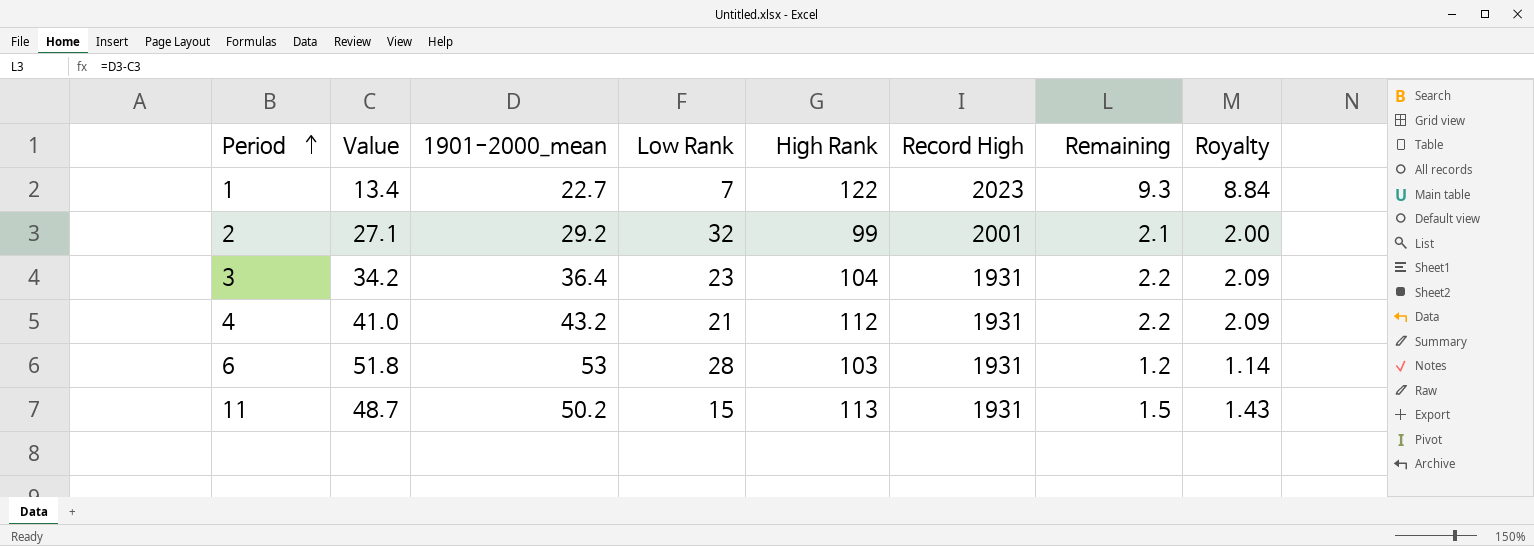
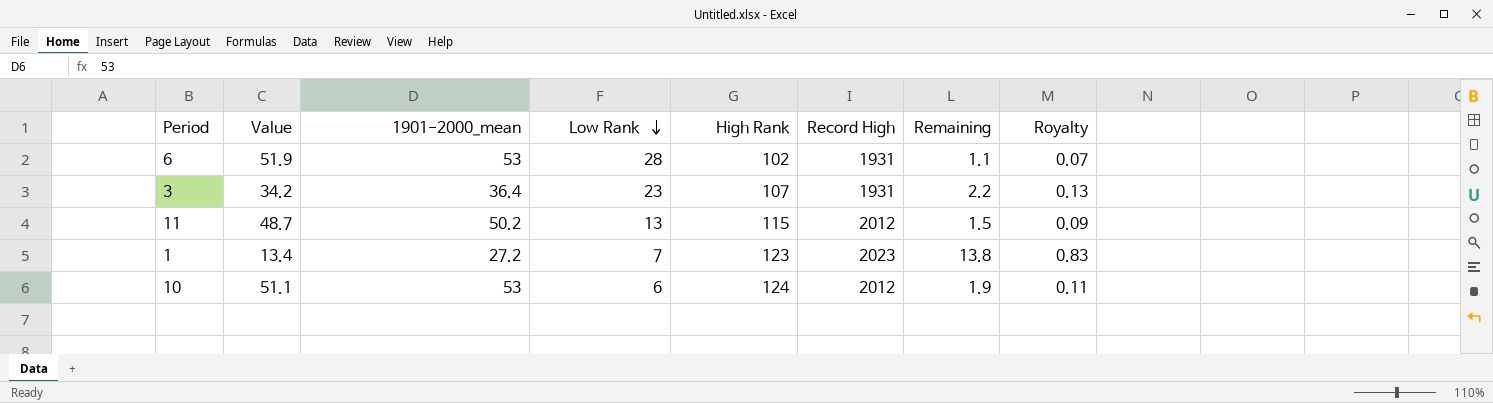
row order: Period ascending -> Low Rank descending
column Royalty | formula: [Remaining] * 0.95 -> [Remaining] * 0.06
row 2: 27.1 | 29.2 | 32 | 99 | 2001 | 2.1 | 2.00 -> none
row 4: 41.0 | 43.2 | 21 | 112 | 1931 | 2.2 | 2.09 -> none
6 | Value: 51.8 -> 51.9
6 | High Rank: 103 -> 102
6 | Remaining: 1.2 -> 1.1
3 | High Rank: 104 -> 107
11 | Low Rank: 15 -> 13
11 | High Rank: 113 -> 115
11 | Record High: 1931 -> 2012
1 | 1901-2000_mean: 22.7 -> 27.2
1 | High Rank: 122 -> 123
1 | Remaining: 9.3 -> 13.8
row 10: none -> 51.1 | 53 | 6 | 124 | 2012 | 1.9 | 0.11

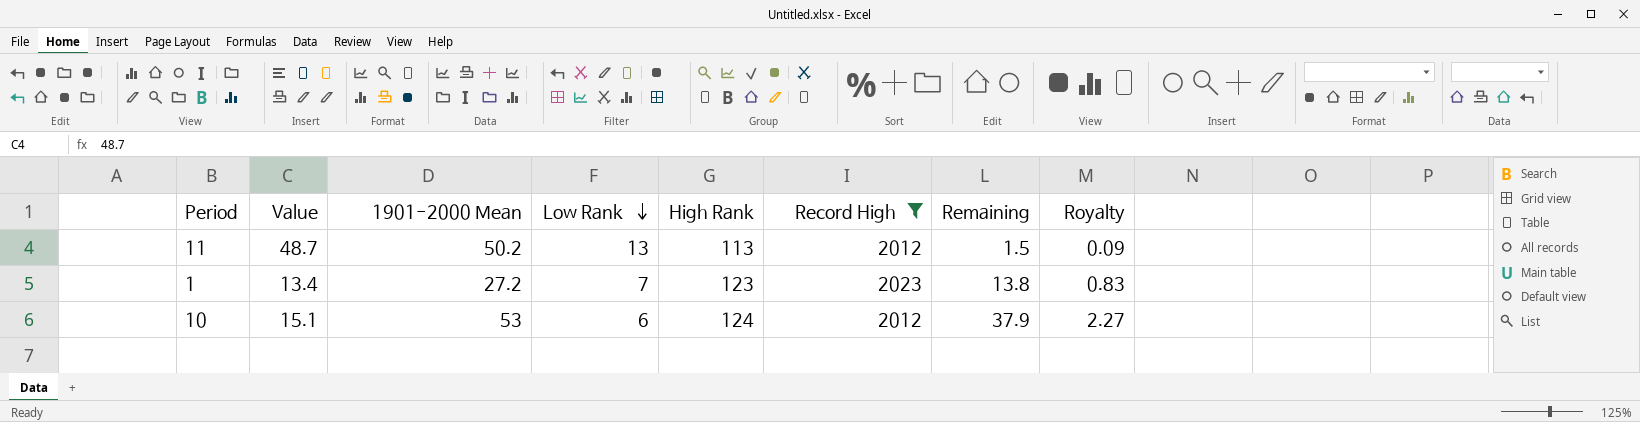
filter: none -> Record High != 1931
column name: 1901-2000_mean -> 1901-2000 Mean
11 | High Rank: 115 -> 113
10 | Value: 51.1 -> 15.1
10 | Remaining: 1.9 -> 37.9
10 | Royalty: 0.11 -> 2.27

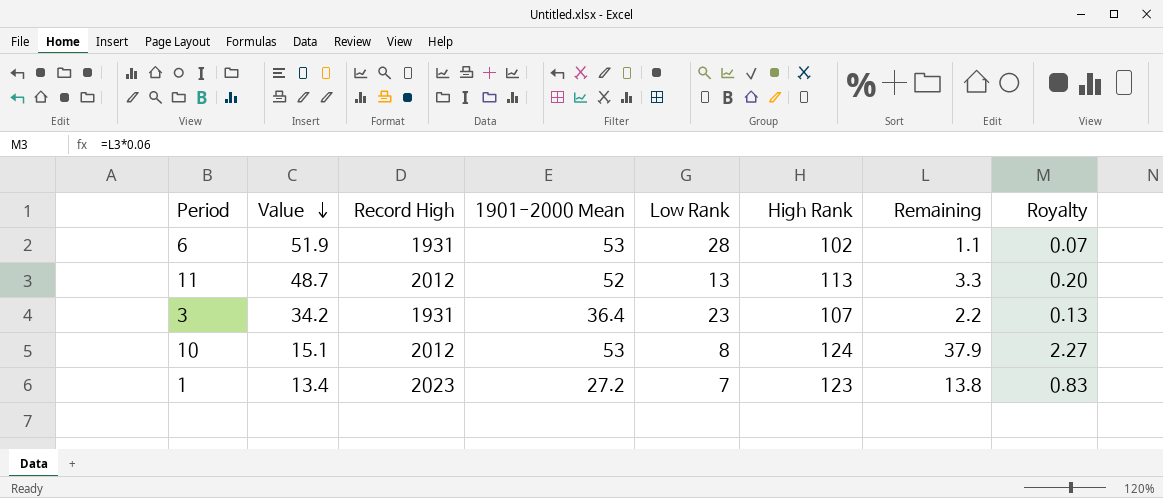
filter: Record High != 1931 -> none
row order: Low Rank descending -> Value descending
column Record High | position: 6 -> 3
11 | 1901-2000 Mean: 50.2 -> 52
11 | Remaining: 1.5 -> 3.3
11 | Royalty: 0.09 -> 0.20
10 | Low Rank: 6 -> 8

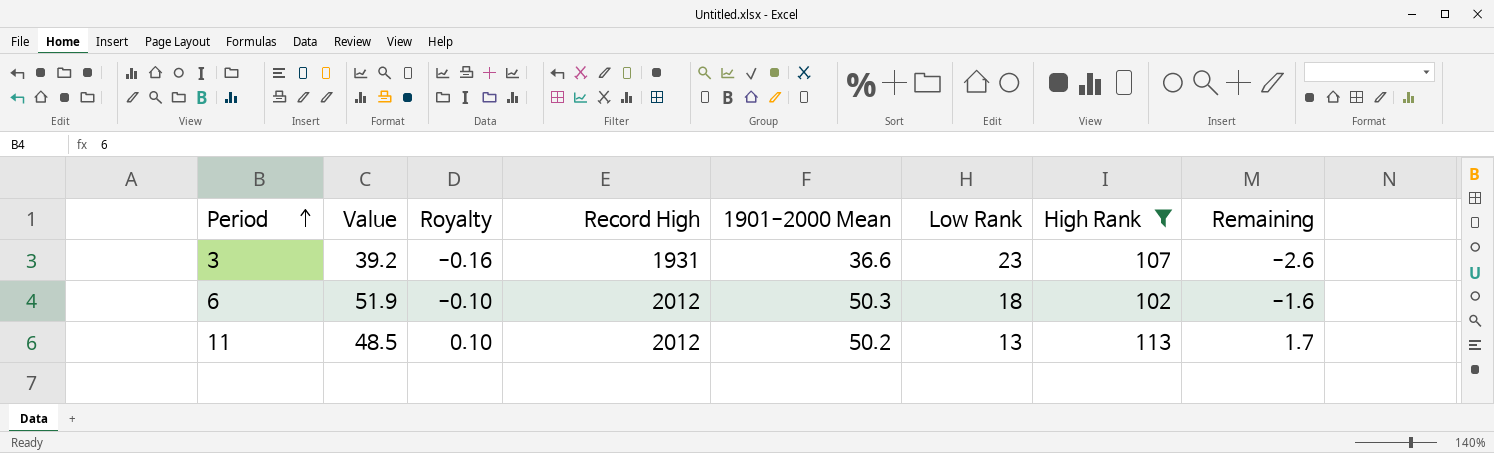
filter: none -> High Rank <= 113
row order: Value descending -> Period ascending
column Royalty | position: 8 -> 3
3 | Value: 34.2 -> 39.2
3 | Royalty: 0.13 -> -0.16
3 | 1901-2000 Mean: 36.4 -> 36.6
3 | Remaining: 2.2 -> -2.6
6 | Royalty: 0.07 -> -0.10
6 | Record High: 1931 -> 2012
6 | 1901-2000 Mean: 53 -> 50.3
6 | Low Rank: 28 -> 18
6 | Remaining: 1.1 -> -1.6
11 | Value: 48.7 -> 48.5
11 | Royalty: 0.20 -> 0.10
11 | 1901-2000 Mean: 52 -> 50.2
11 | Remaining: 3.3 -> 1.7

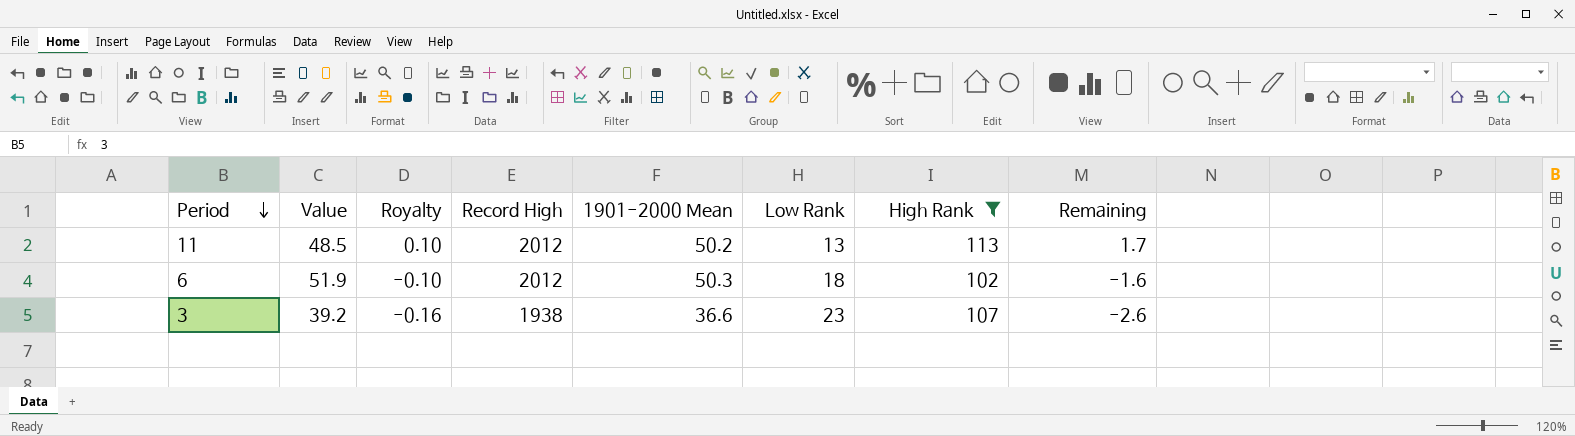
row order: Period ascending -> Period descending
3 | Record High: 1931 -> 1938

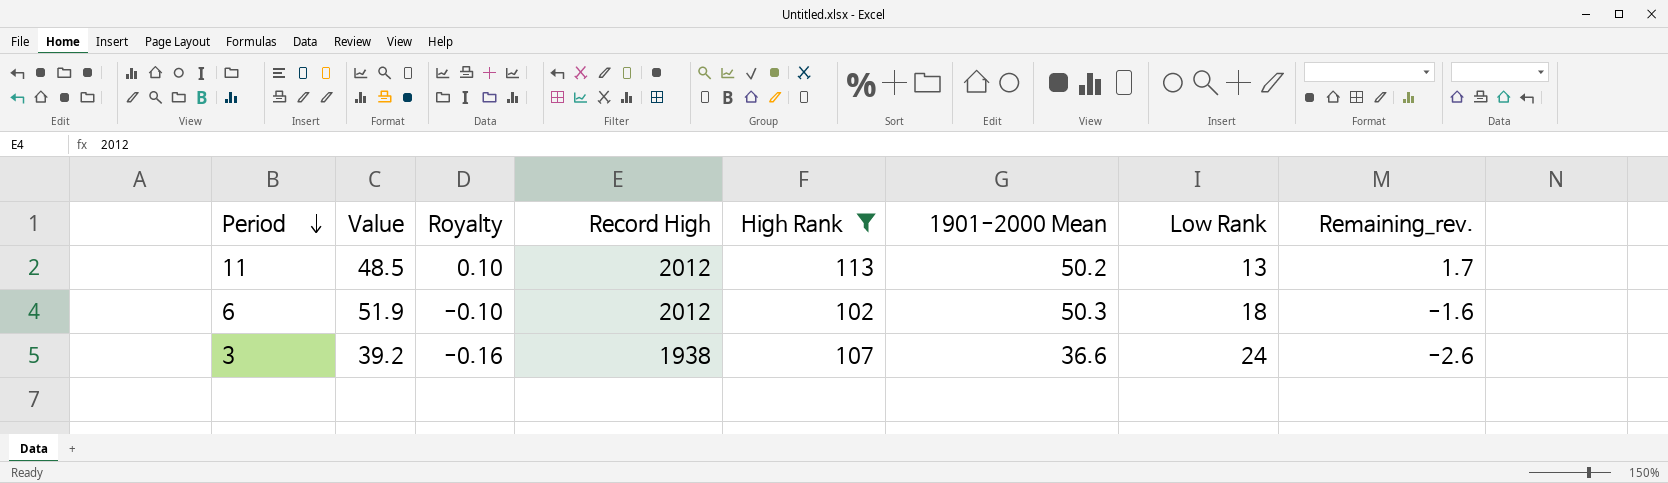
column High Rank | position: 7 -> 5
column name: Remaining -> Remaining_rev.
3 | Low Rank: 23 -> 24

